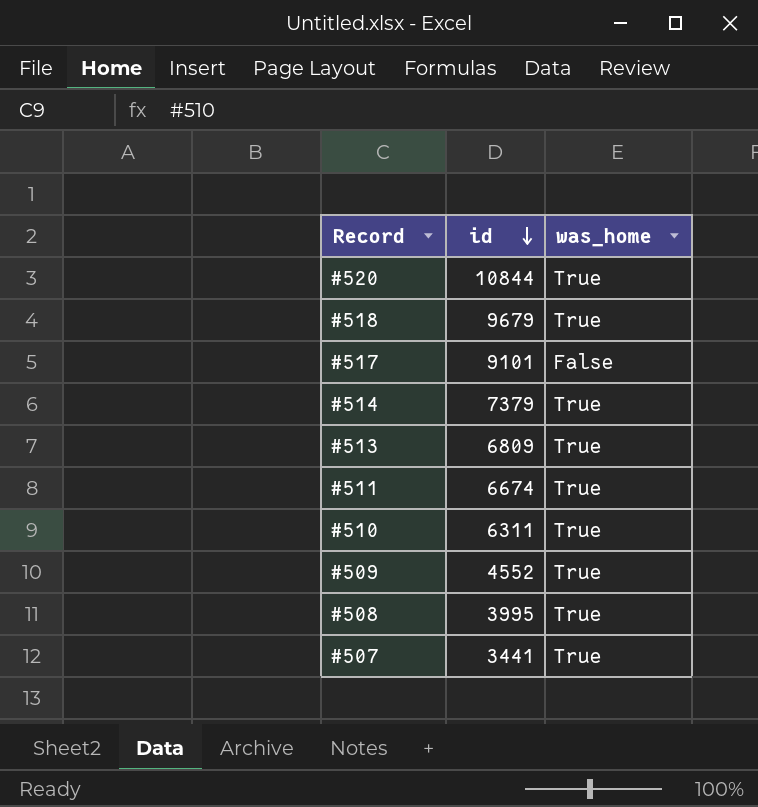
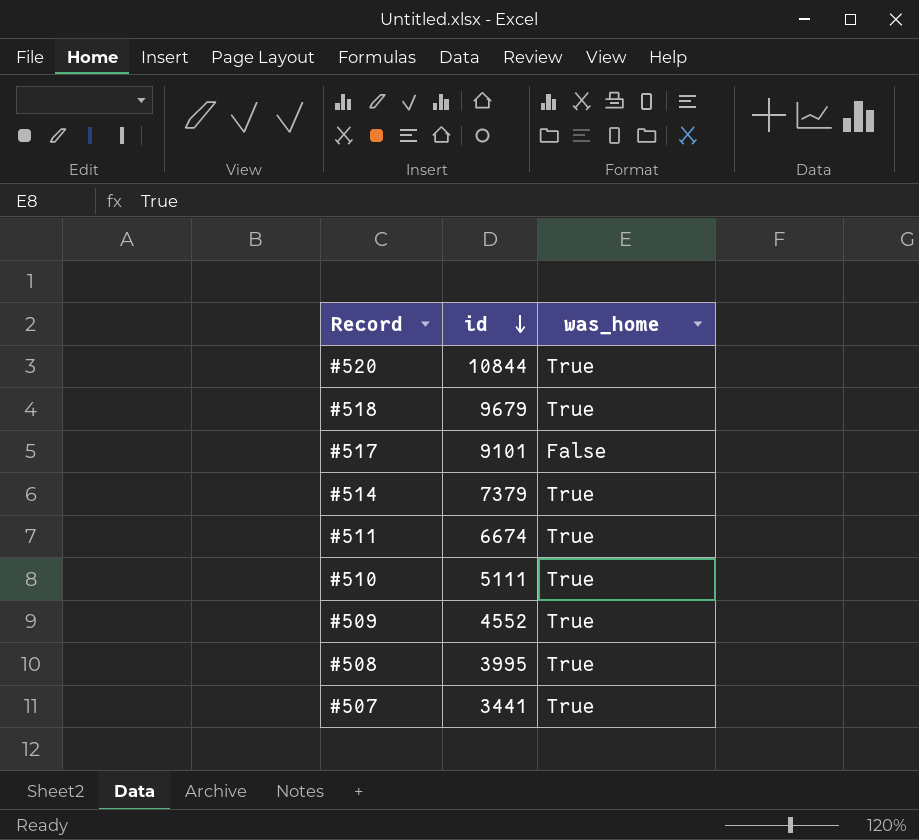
row #513: 6809 | True -> none
#510 | id: 6311 -> 5111

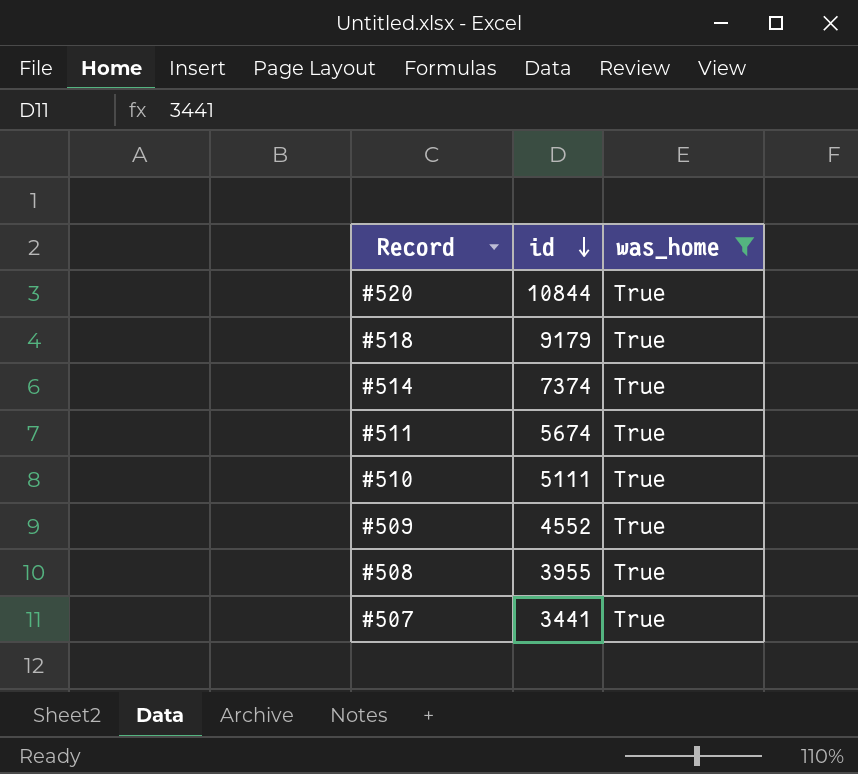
filter: none -> was_home = True
#518 | id: 9679 -> 9179
#514 | id: 7379 -> 7374
#511 | id: 6674 -> 5674
#508 | id: 3995 -> 3955

